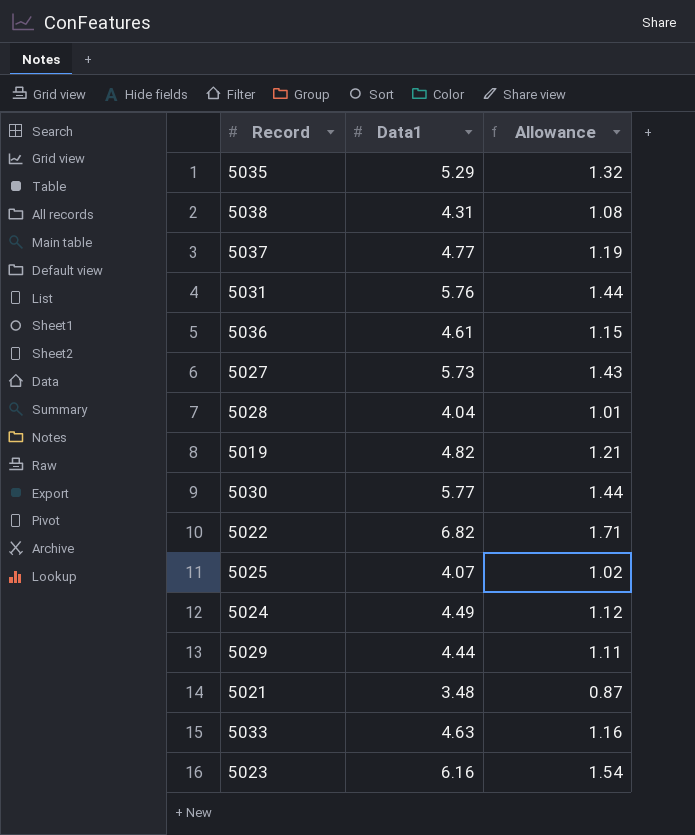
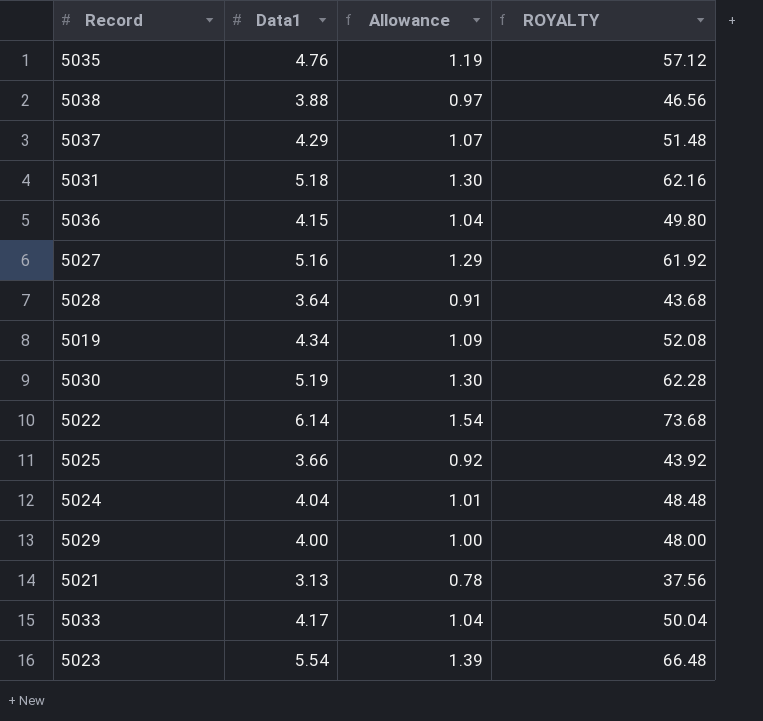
column ROYALTY | formula: none -> [Data1] * 12
5035 | Data1: 5.29 -> 4.76
5035 | Allowance: 1.32 -> 1.19
5038 | Data1: 4.31 -> 3.88
5038 | Allowance: 1.08 -> 0.97
5037 | Data1: 4.77 -> 4.29
5037 | Allowance: 1.19 -> 1.07
5031 | Data1: 5.76 -> 5.18
5031 | Allowance: 1.44 -> 1.30
5036 | Data1: 4.61 -> 4.15
5036 | Allowance: 1.15 -> 1.04
5027 | Data1: 5.73 -> 5.16
5027 | Allowance: 1.43 -> 1.29
5028 | Data1: 4.04 -> 3.64
5028 | Allowance: 1.01 -> 0.91
5019 | Data1: 4.82 -> 4.34
5019 | Allowance: 1.21 -> 1.09
5030 | Data1: 5.77 -> 5.19
5030 | Allowance: 1.44 -> 1.30
5022 | Data1: 6.82 -> 6.14
5022 | Allowance: 1.71 -> 1.54
5025 | Data1: 4.07 -> 3.66
5025 | Allowance: 1.02 -> 0.92
5024 | Data1: 4.49 -> 4.04
5024 | Allowance: 1.12 -> 1.01
5029 | Data1: 4.44 -> 4.00
5029 | Allowance: 1.11 -> 1.00
5021 | Data1: 3.48 -> 3.13
5021 | Allowance: 0.87 -> 0.78
5033 | Data1: 4.63 -> 4.17
5033 | Allowance: 1.16 -> 1.04
5023 | Data1: 6.16 -> 5.54
5023 | Allowance: 1.54 -> 1.39

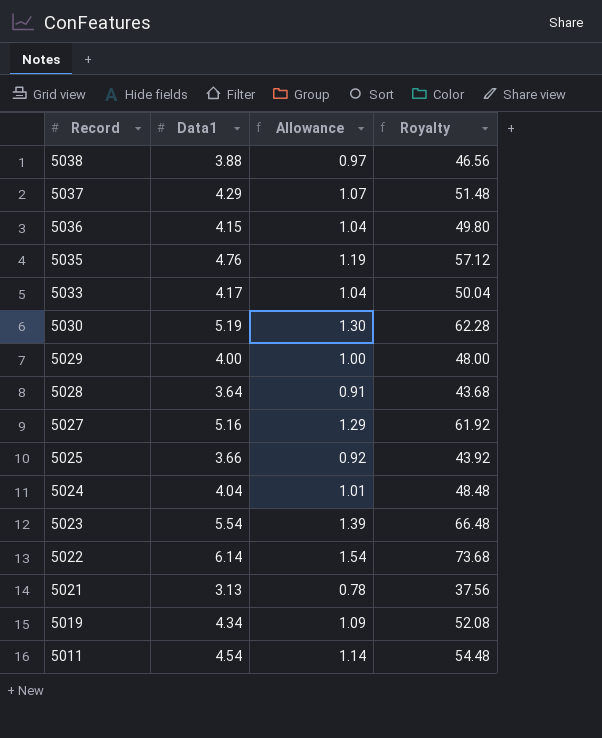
row order: none -> Record descending
column name: ROYALTY -> Royalty
row 5031: 5.18 | 1.30 | 62.16 -> none
row 5011: none -> 4.54 | 1.14 | 54.48

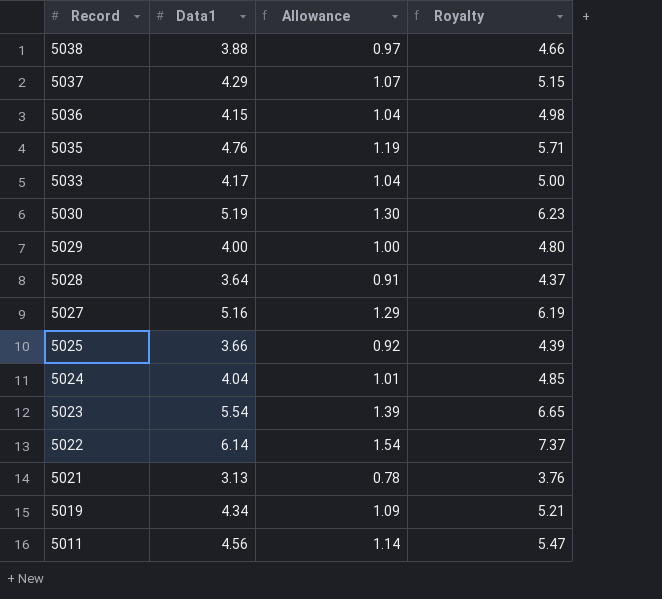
column Royalty | formula: [Data1] * 12 -> [Data1] * 1.2
5011 | Data1: 4.54 -> 4.56

